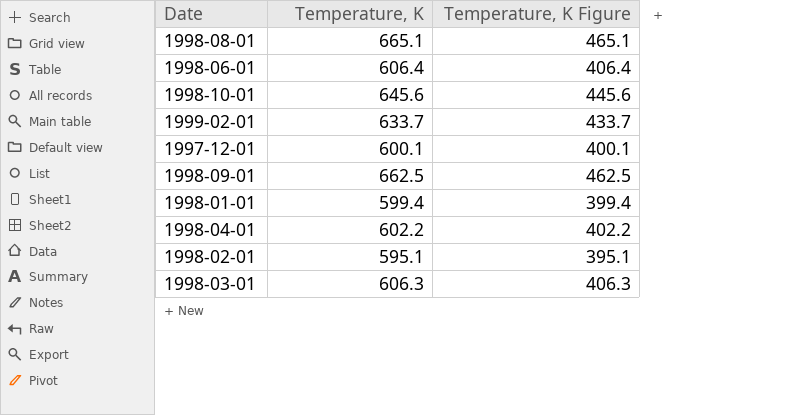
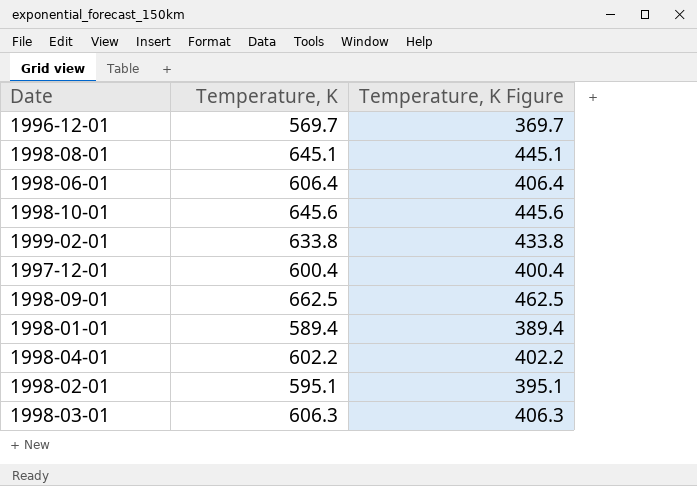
row 1996-12-01: none -> 569.7 | 369.7
1998-08-01 | Temperature, K: 665.1 -> 645.1
1998-08-01 | Temperature, K Figure: 465.1 -> 445.1
1999-02-01 | Temperature, K: 633.7 -> 633.8
1999-02-01 | Temperature, K Figure: 433.7 -> 433.8
1997-12-01 | Temperature, K: 600.1 -> 600.4
1997-12-01 | Temperature, K Figure: 400.1 -> 400.4
1998-01-01 | Temperature, K: 599.4 -> 589.4
1998-01-01 | Temperature, K Figure: 399.4 -> 389.4

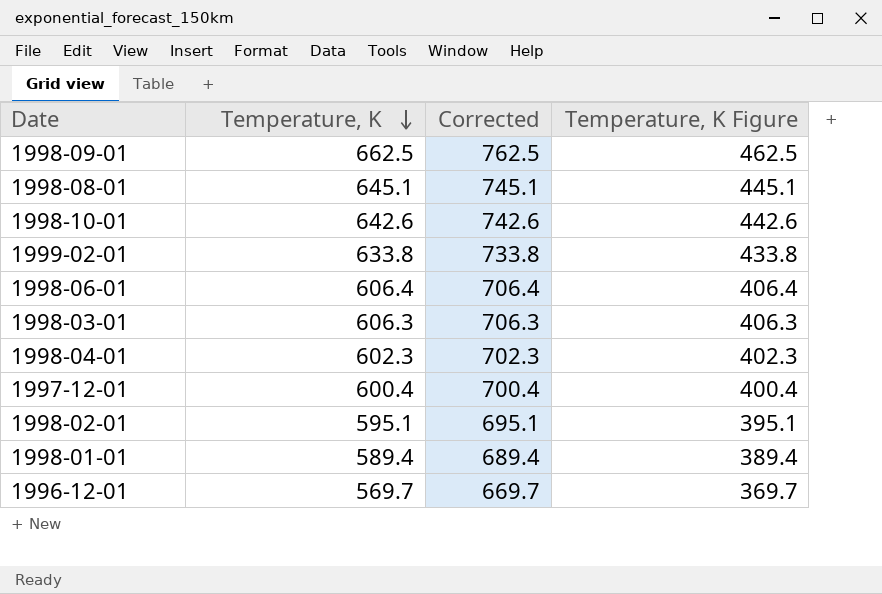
row order: none -> Temperature, K descending
column Corrected | formula: none -> [Temperature, K] + 100
1998-10-01 | Temperature, K: 645.6 -> 642.6
1998-10-01 | Temperature, K Figure: 445.6 -> 442.6
1998-04-01 | Temperature, K: 602.2 -> 602.3
1998-04-01 | Temperature, K Figure: 402.2 -> 402.3

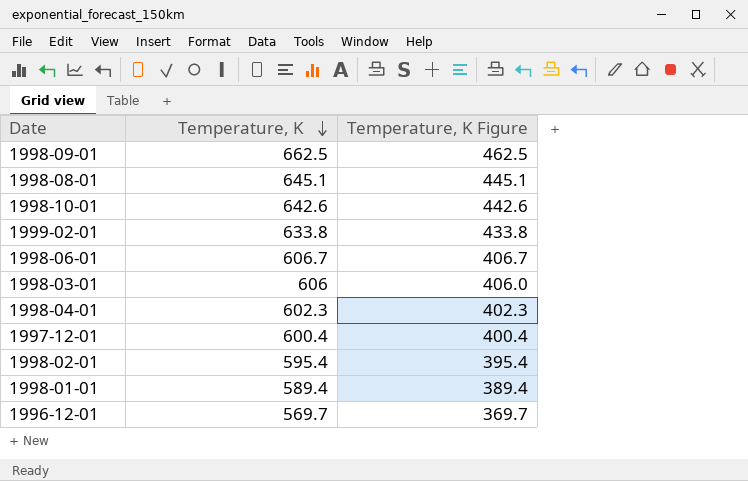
column Corrected | formula: [Temperature, K] + 100 -> none
1998-06-01 | Temperature, K: 606.4 -> 606.7
1998-06-01 | Temperature, K Figure: 406.4 -> 406.7
1998-03-01 | Temperature, K: 606.3 -> 606
1998-03-01 | Temperature, K Figure: 406.3 -> 406.0
1998-02-01 | Temperature, K: 595.1 -> 595.4
1998-02-01 | Temperature, K Figure: 395.1 -> 395.4

